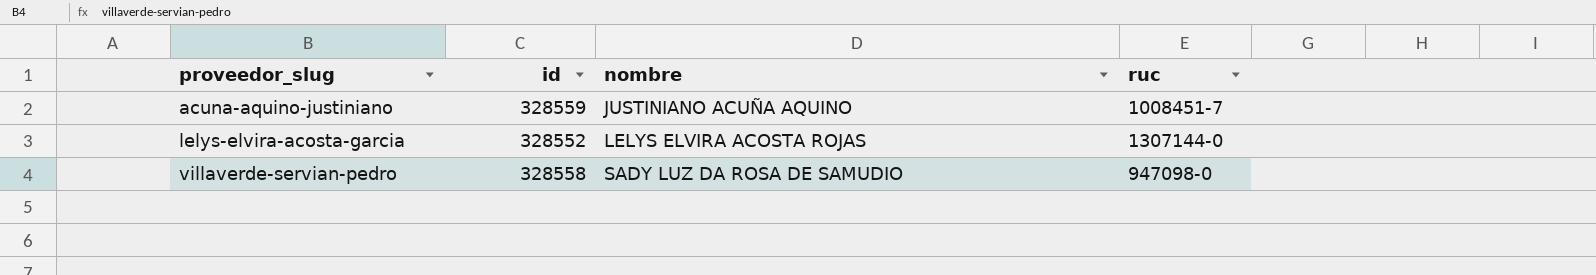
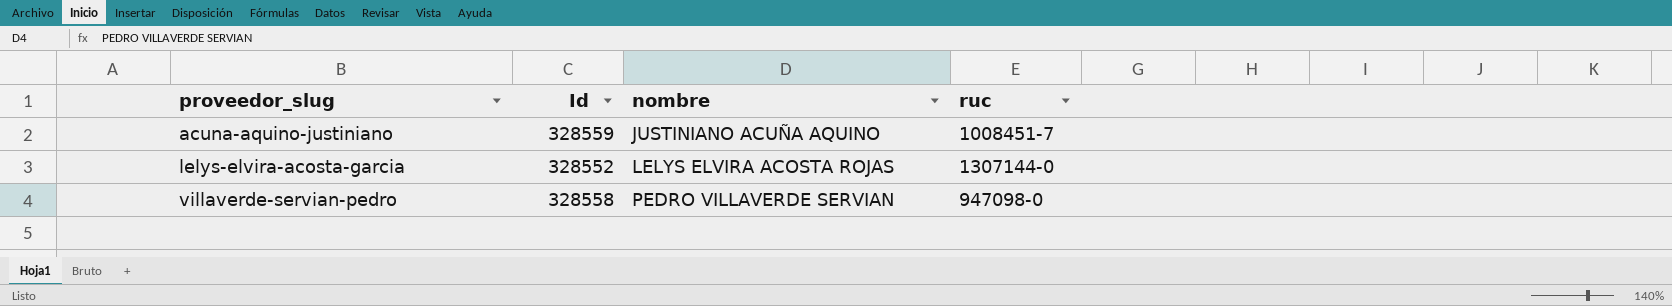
column name: id -> Id
villaverde-servian-pedro | nombre: SADY LUZ DA ROSA DE SAMUDIO -> PEDRO VILLAVERDE SERVIAN

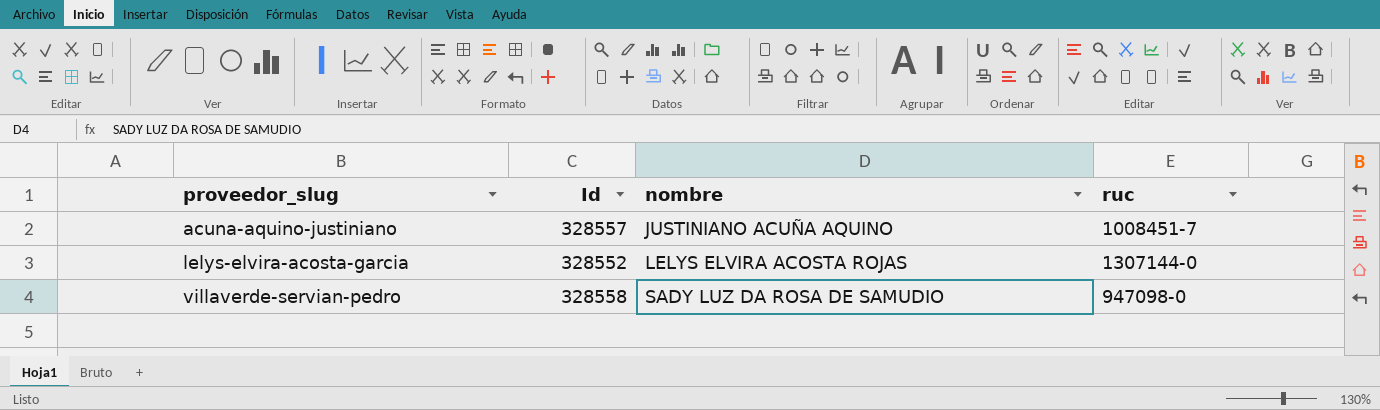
acuna-aquino-justiniano | Id: 328559 -> 328557
villaverde-servian-pedro | nombre: PEDRO VILLAVERDE SERVIAN -> SADY LUZ DA ROSA DE SAMUDIO

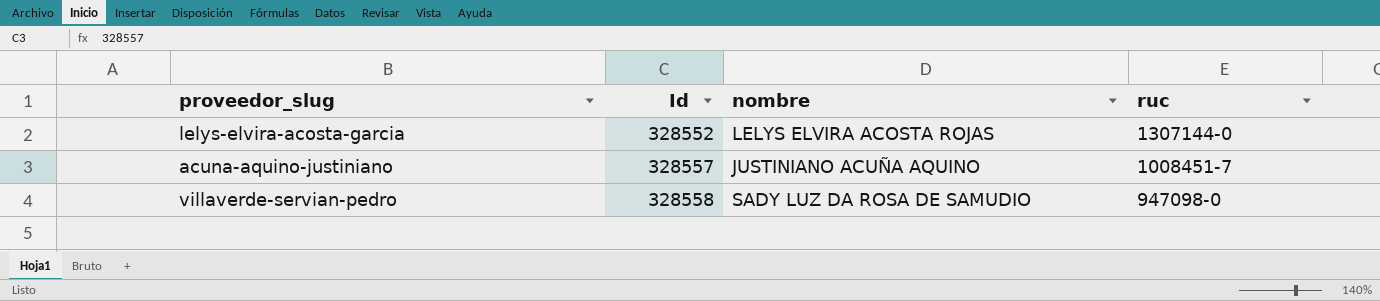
row order: proveedor_slug ascending -> Id ascending

